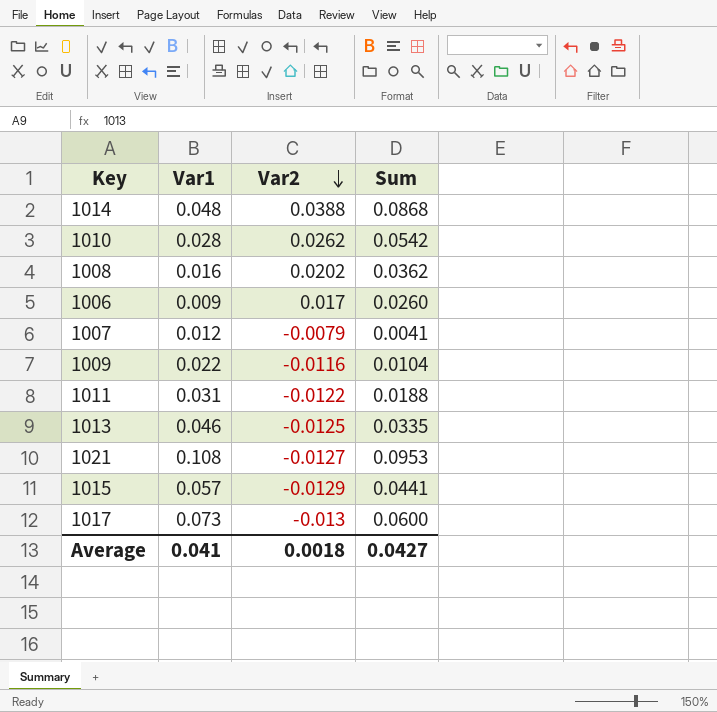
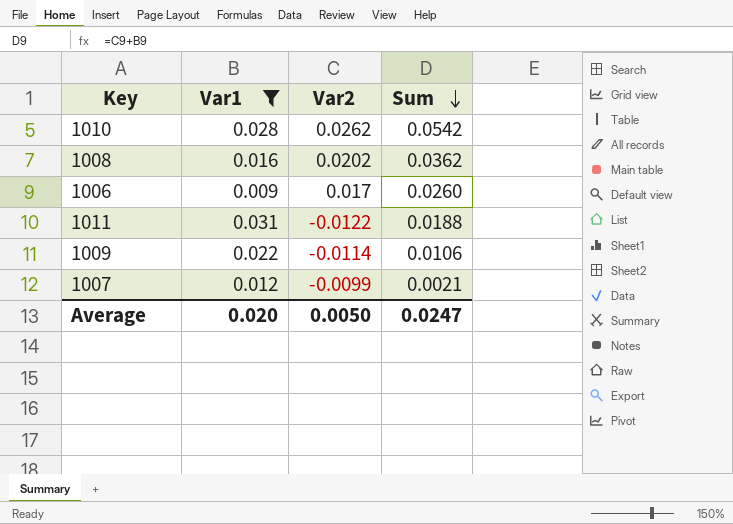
filter: none -> Var1 <= 0.031
row order: Var2 descending -> Sum descending
1009 | Var2: -0.0116 -> -0.0114
1009 | Sum: 0.0104 -> 0.0106
1007 | Var2: -0.0079 -> -0.0099
1007 | Sum: 0.0041 -> 0.0021
Average | Var1: 0.041 -> 0.020
Average | Var2: 0.0018 -> 0.0050
Average | Sum: 0.0427 -> 0.0247

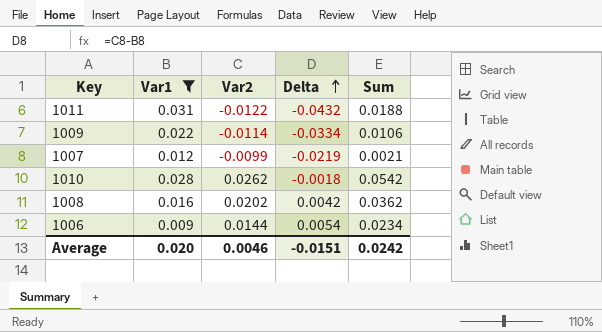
row order: Sum descending -> Delta ascending
column Delta | formula: none -> [Var2] - [Var1]
1006 | Var2: 0.017 -> 0.0144
1006 | Sum: 0.0260 -> 0.0234
Average | Var2: 0.0050 -> 0.0046
Average | Sum: 0.0247 -> 0.0242

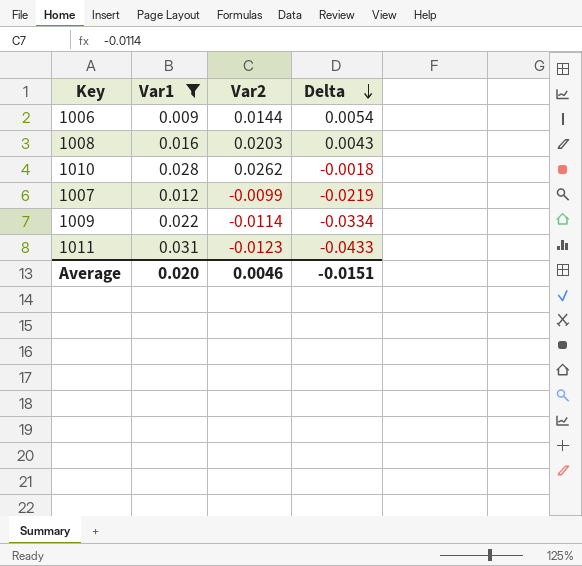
row order: Delta ascending -> Delta descending
column Sum | formula: [Var1] + [Var2] -> none
1008 | Var2: 0.0202 -> 0.0203
1008 | Delta: 0.0042 -> 0.0043
1011 | Var2: -0.0122 -> -0.0123
1011 | Delta: -0.0432 -> -0.0433

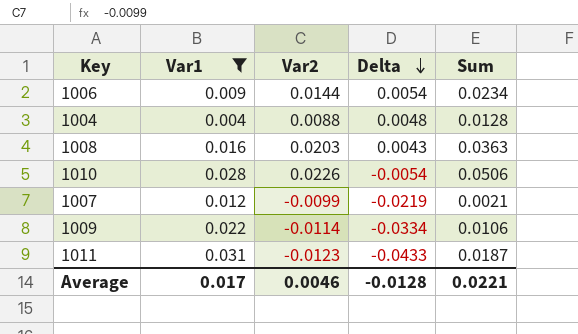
column Sum | formula: none -> [Var1] + [Var2]
row 1004: none -> 0.004 | 0.0088 | 0.0048 | 0.0128
1010 | Var2: 0.0262 -> 0.0226
1010 | Delta: -0.0018 -> -0.0054
Average | Var1: 0.020 -> 0.017
Average | Delta: -0.0151 -> -0.0128

